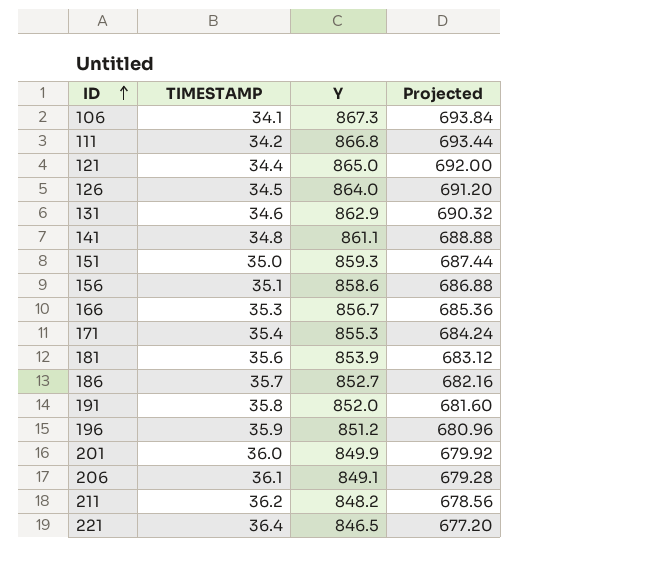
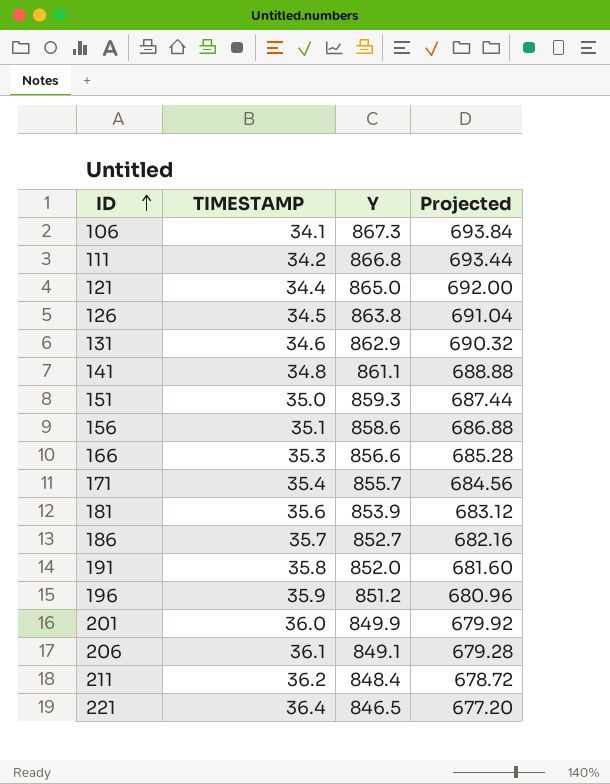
126 | Y: 864.0 -> 863.8
126 | Projected: 691.20 -> 691.04
166 | Y: 856.7 -> 856.6
166 | Projected: 685.36 -> 685.28
171 | Y: 855.3 -> 855.7
171 | Projected: 684.24 -> 684.56
211 | Y: 848.2 -> 848.4
211 | Projected: 678.56 -> 678.72

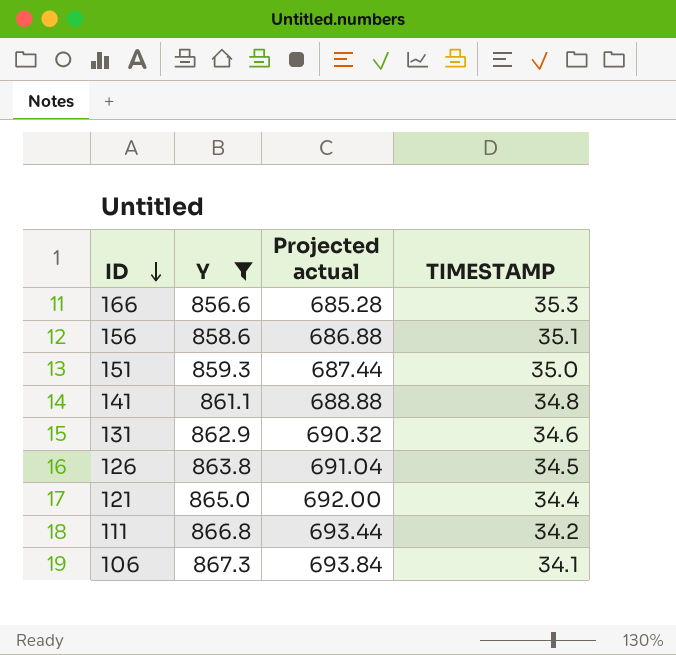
filter: none -> Y >= 856.6
row order: ID ascending -> ID descending
column name: Projected -> Projected actual
column TIMESTAMP | position: 2 -> 4

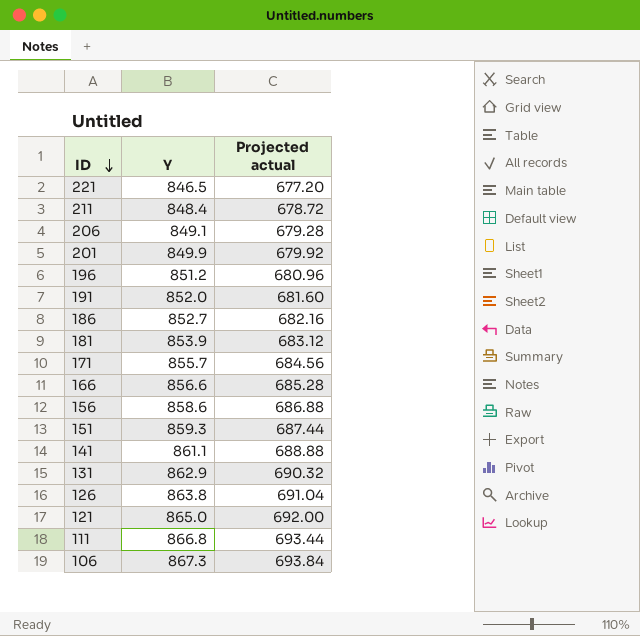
filter: Y >= 856.6 -> none
column TIMESTAMP | position: 4 -> none

